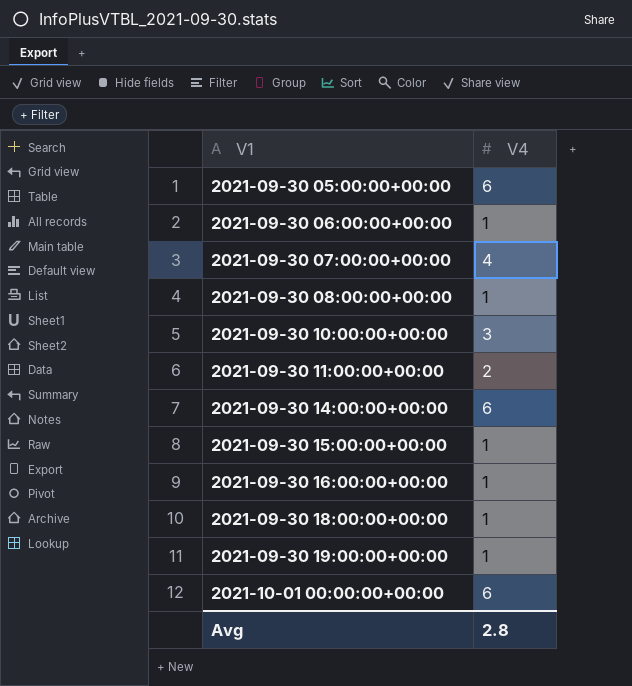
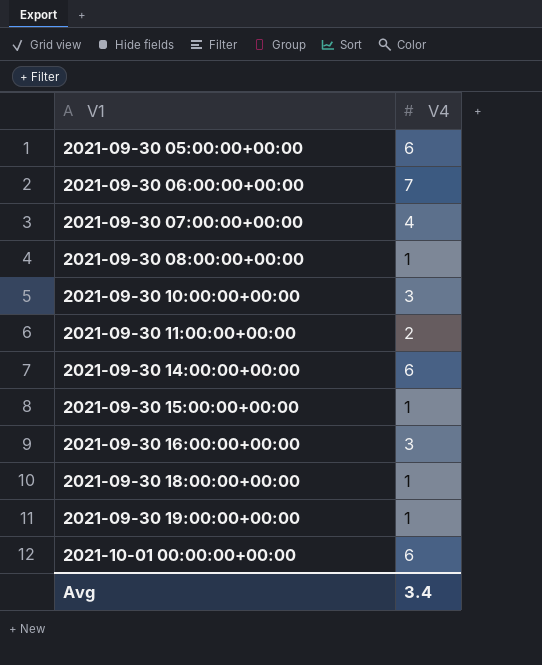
2021-09-30 06:00:00+00:00 | V4: 1 -> 7
2021-09-30 16:00:00+00:00 | V4: 1 -> 3
Avg | V4: 2.8 -> 3.4

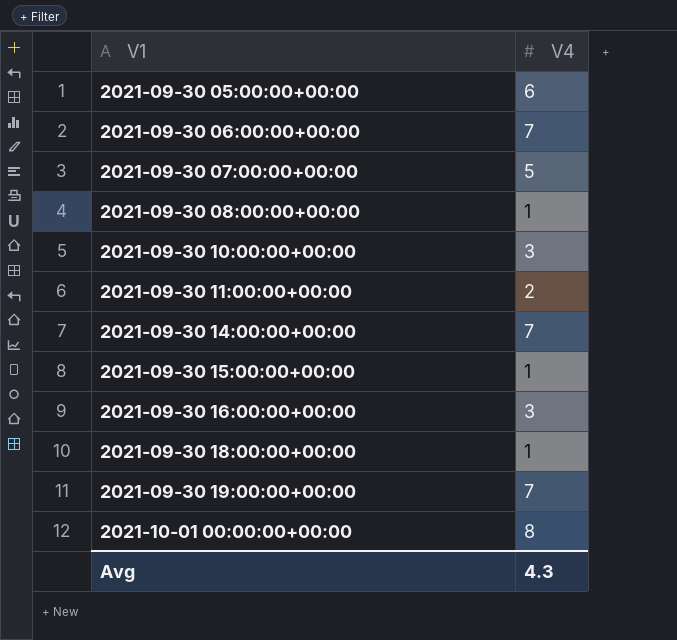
2021-09-30 07:00:00+00:00 | V4: 4 -> 5
2021-09-30 14:00:00+00:00 | V4: 6 -> 7
2021-09-30 19:00:00+00:00 | V4: 1 -> 7
2021-10-01 00:00:00+00:00 | V4: 6 -> 8
Avg | V4: 3.4 -> 4.3

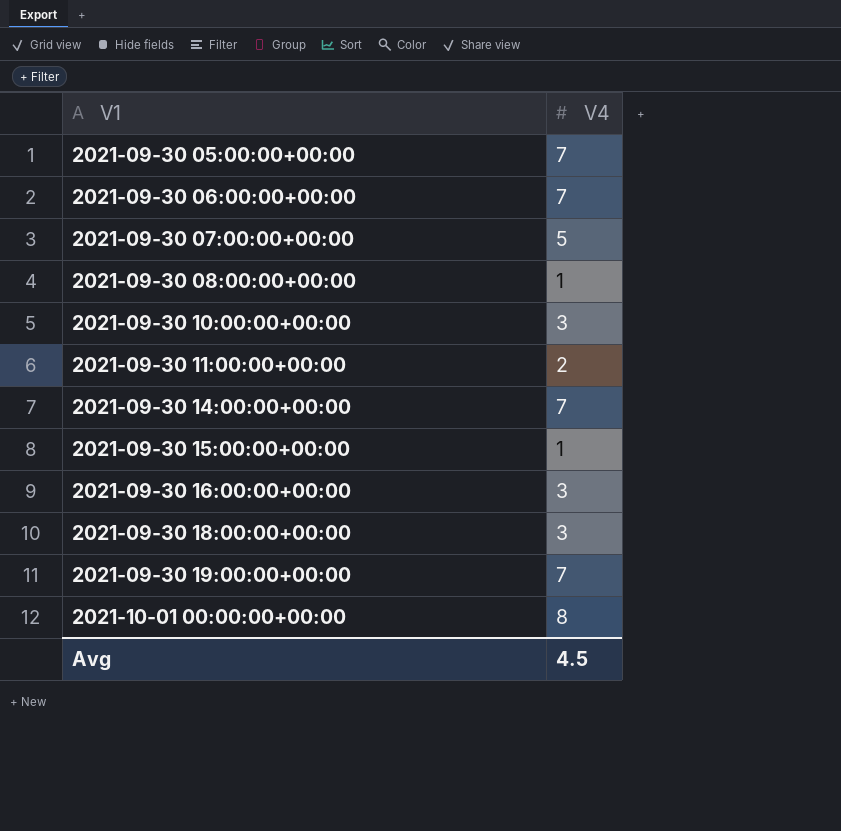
2021-09-30 05:00:00+00:00 | V4: 6 -> 7
2021-09-30 18:00:00+00:00 | V4: 1 -> 3
Avg | V4: 4.3 -> 4.5

